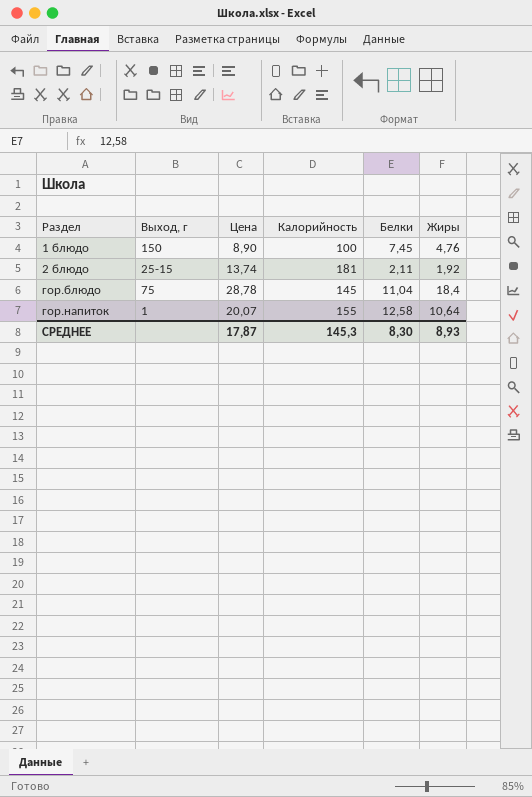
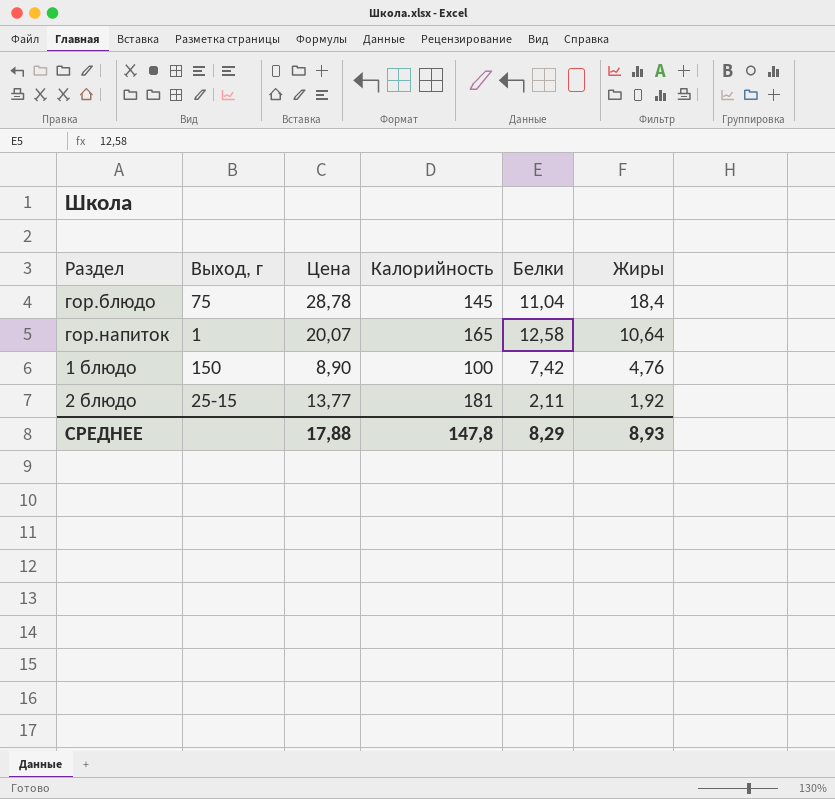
row order: Раздел ascending -> Жиры descending
гор.напиток | Калорийность: 155 -> 165
1 блюдо | Белки: 7,45 -> 7,42
2 блюдо | Цена: 13,74 -> 13,77
СРЕДНЕЕ | Цена: 17,87 -> 17,88
СРЕДНЕЕ | Калорийность: 145,3 -> 147,8
СРЕДНЕЕ | Белки: 8,30 -> 8,29

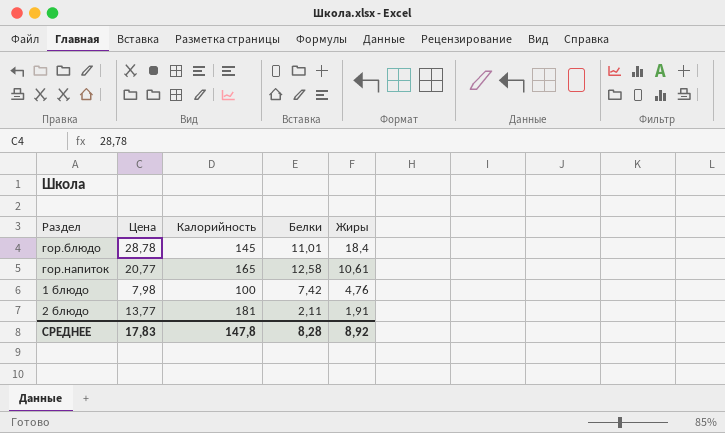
column Выход, г | position: 2 -> none
гор.блюдо | Белки: 11,04 -> 11,01
гор.напиток | Цена: 20,07 -> 20,77
гор.напиток | Жиры: 10,64 -> 10,61
1 блюдо | Цена: 8,90 -> 7,98
2 блюдо | Жиры: 1,92 -> 1,91
СРЕДНЕЕ | Цена: 17,88 -> 17,83
СРЕДНЕЕ | Белки: 8,29 -> 8,28
СРЕДНЕЕ | Жиры: 8,93 -> 8,92

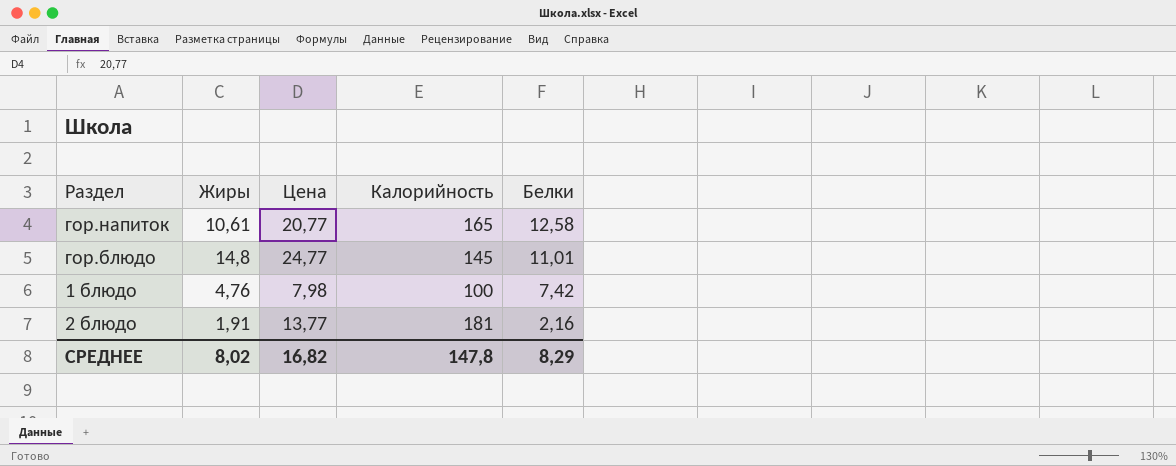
row order: Жиры descending -> Белки descending
column Жиры | position: 5 -> 2
гор.блюдо | Жиры: 18,4 -> 14,8
гор.блюдо | Цена: 28,78 -> 24,77
2 блюдо | Белки: 2,11 -> 2,16
СРЕДНЕЕ | Жиры: 8,92 -> 8,02
СРЕДНЕЕ | Цена: 17,83 -> 16,82
СРЕДНЕЕ | Белки: 8,28 -> 8,29

